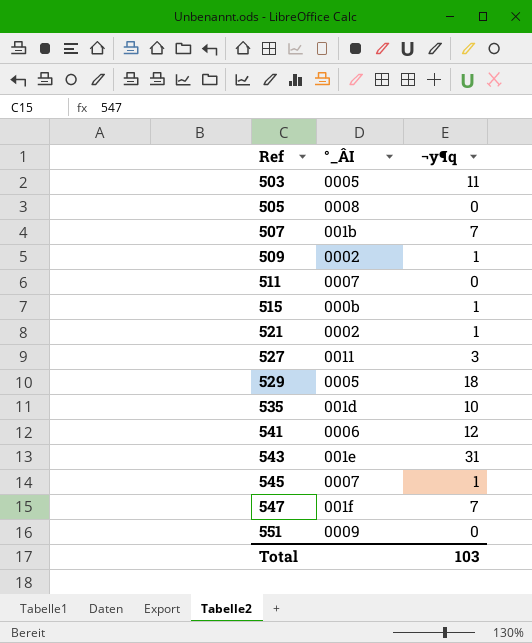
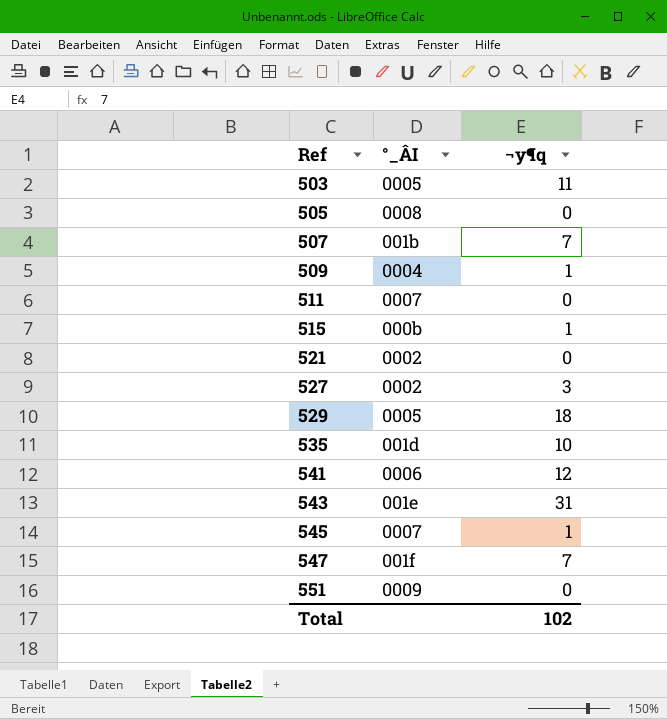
509 | °_ÂI: 0002 -> 0004
521 | ¬y¶q: 1 -> 0
527 | °_ÂI: 0011 -> 0002
Total | ¬y¶q: 103 -> 102

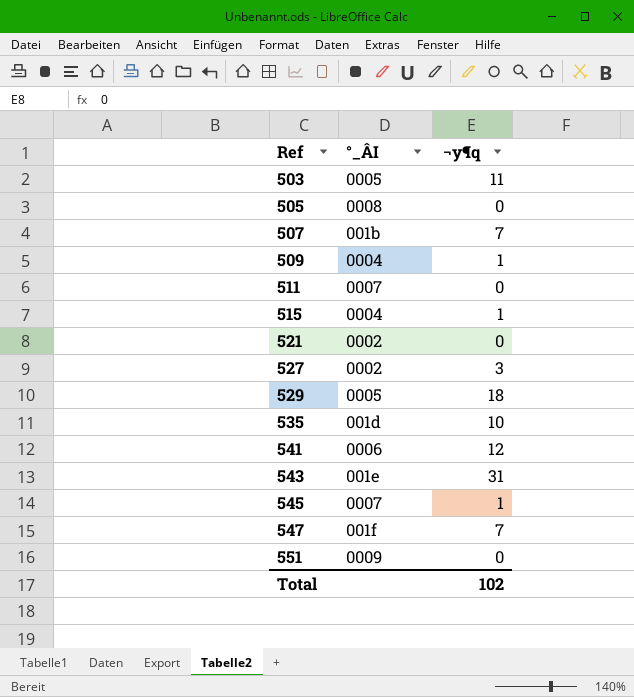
515 | °_ÂI: 000b -> 0004

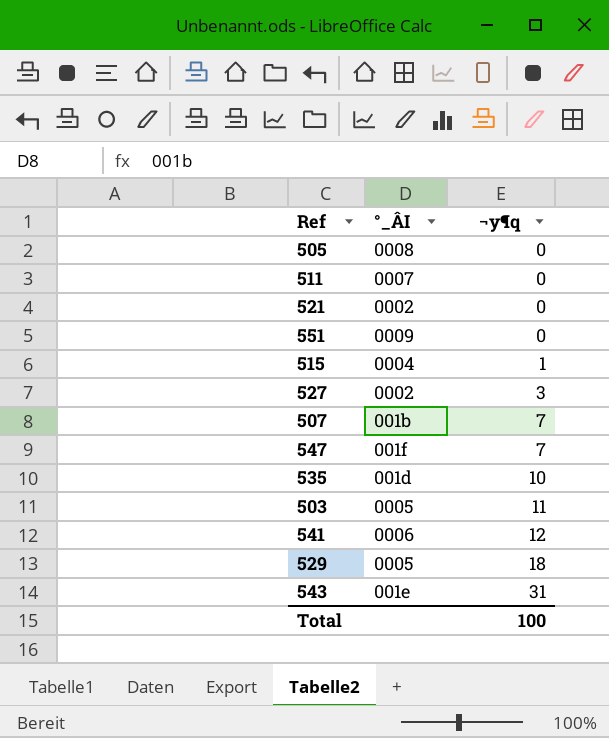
row order: Ref ascending -> ¬y¶q ascending
row 509: 0004 | 1 -> none
row 545: 0007 | 1 -> none
Total | ¬y¶q: 102 -> 100

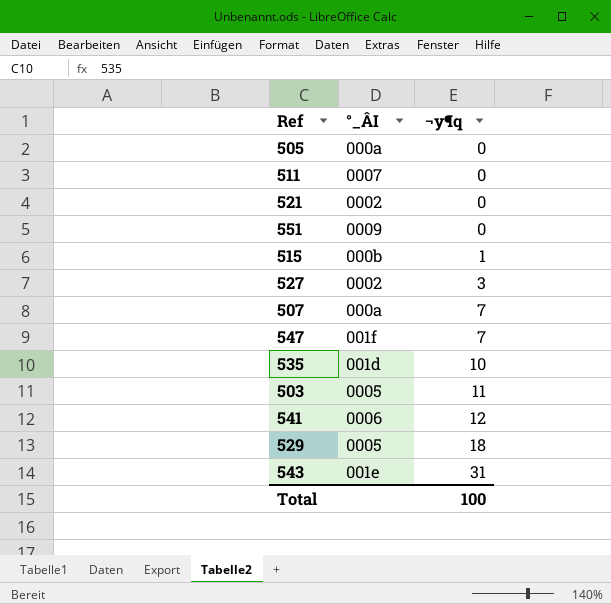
505 | °_ÂI: 0008 -> 000a
515 | °_ÂI: 0004 -> 000b
507 | °_ÂI: 001b -> 000a

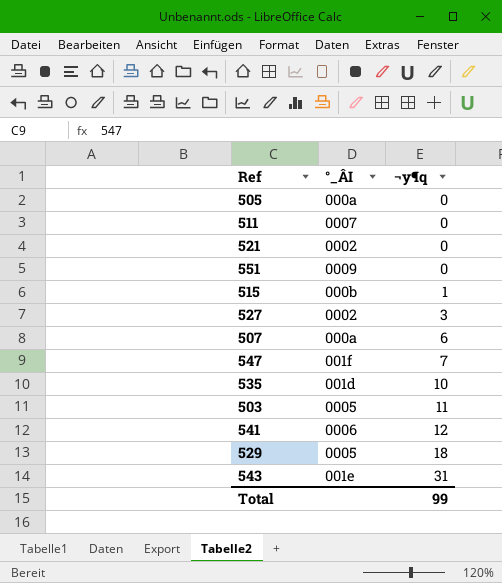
507 | ¬y¶q: 7 -> 6
Total | ¬y¶q: 100 -> 99

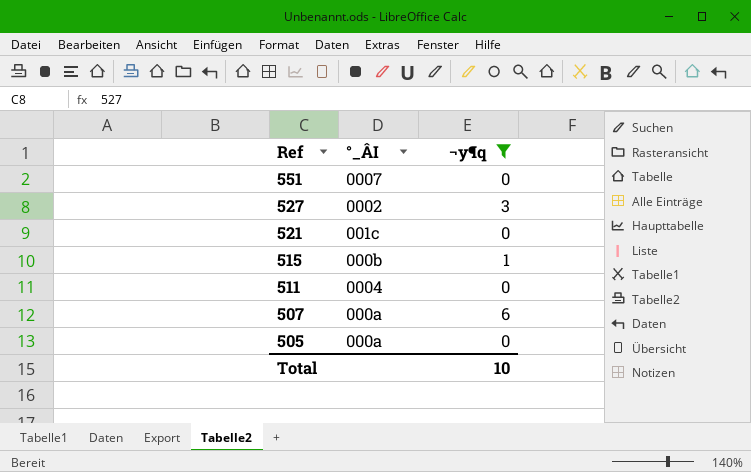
filter: none -> ¬y¶q <= 6
row order: ¬y¶q ascending -> Ref descending
551 | °_ÂI: 0009 -> 0007
521 | °_ÂI: 0002 -> 001c
511 | °_ÂI: 0007 -> 0004
Total | ¬y¶q: 99 -> 10

